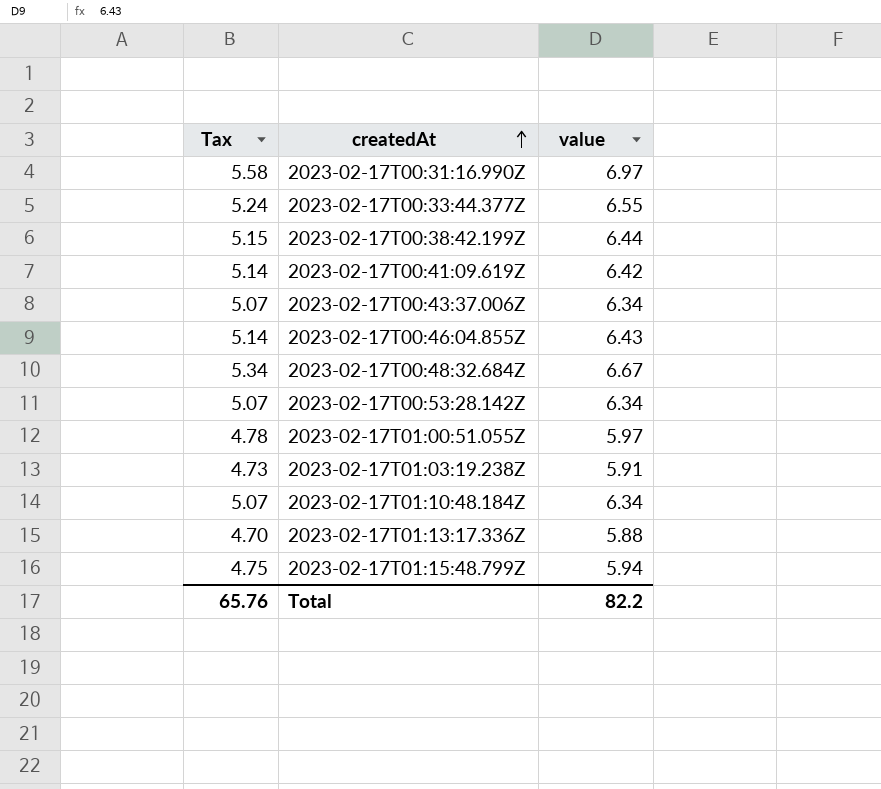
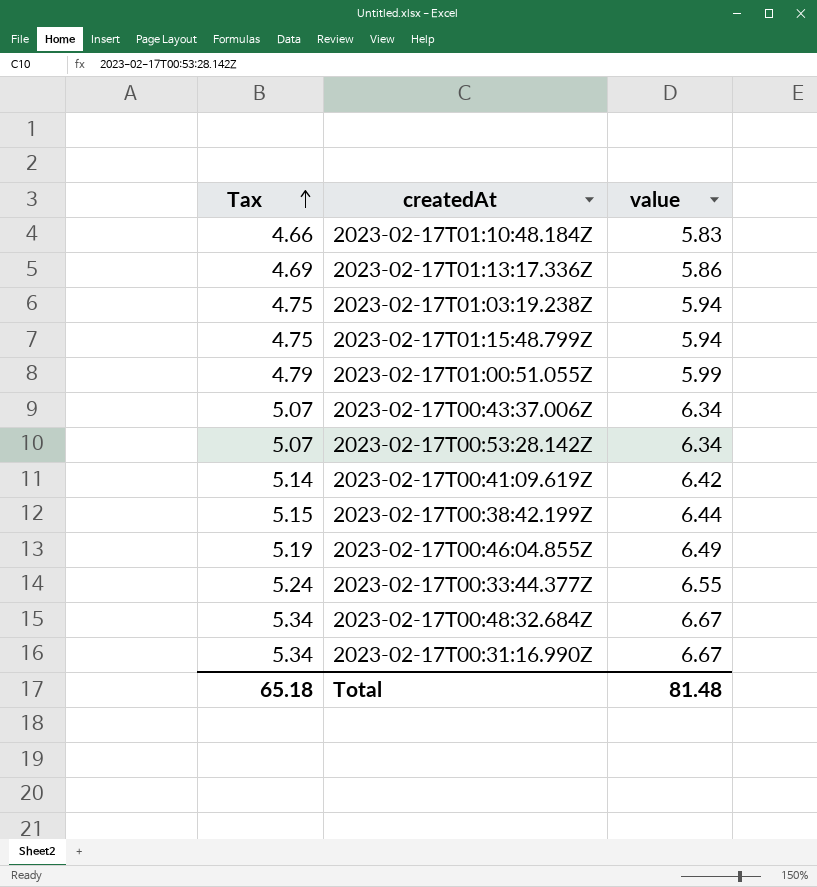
row order: createdAt ascending -> Tax ascending
2023-02-17T01:10:48.184Z | Tax: 5.07 -> 4.66
2023-02-17T01:10:48.184Z | value: 6.34 -> 5.83
2023-02-17T01:13:17.336Z | Tax: 4.70 -> 4.69
2023-02-17T01:13:17.336Z | value: 5.88 -> 5.86
2023-02-17T01:03:19.238Z | Tax: 4.73 -> 4.75
2023-02-17T01:03:19.238Z | value: 5.91 -> 5.94
2023-02-17T01:00:51.055Z | Tax: 4.78 -> 4.79
2023-02-17T01:00:51.055Z | value: 5.97 -> 5.99
2023-02-17T00:46:04.855Z | Tax: 5.14 -> 5.19
2023-02-17T00:46:04.855Z | value: 6.43 -> 6.49
2023-02-17T00:31:16.990Z | Tax: 5.58 -> 5.34
2023-02-17T00:31:16.990Z | value: 6.97 -> 6.67
Total | Tax: 65.76 -> 65.18
Total | value: 82.2 -> 81.48

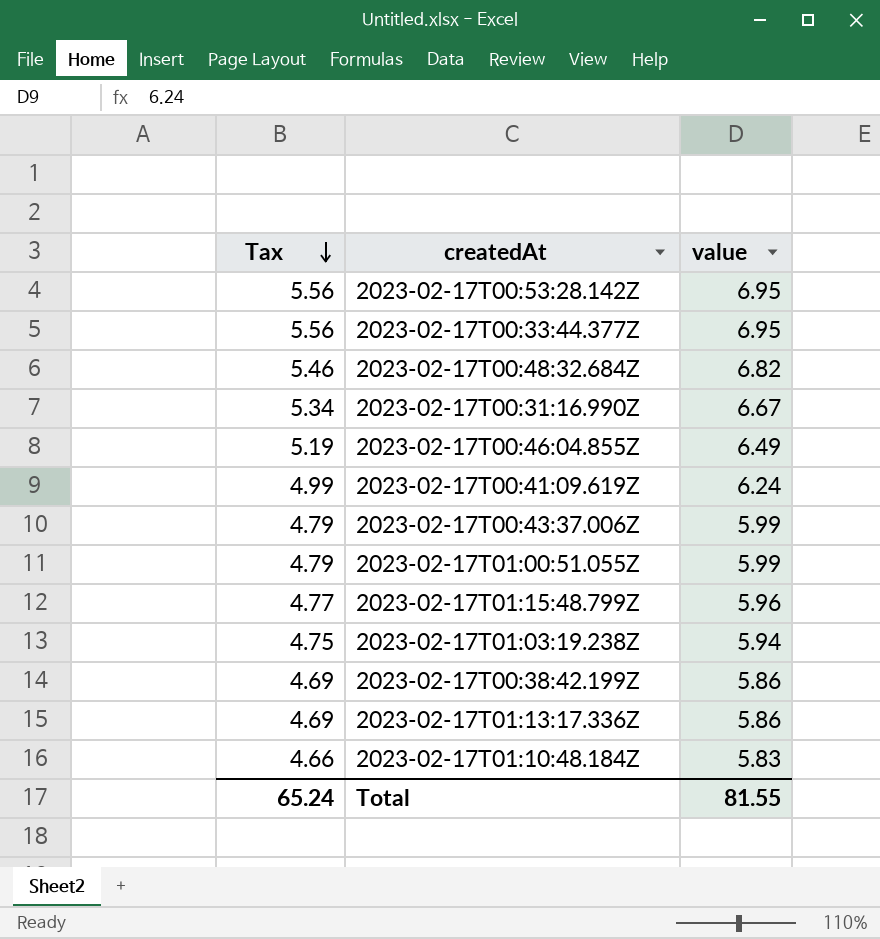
row order: Tax ascending -> Tax descending
2023-02-17T00:53:28.142Z | Tax: 5.07 -> 5.56
2023-02-17T00:53:28.142Z | value: 6.34 -> 6.95
2023-02-17T00:33:44.377Z | Tax: 5.24 -> 5.56
2023-02-17T00:33:44.377Z | value: 6.55 -> 6.95
2023-02-17T00:48:32.684Z | Tax: 5.34 -> 5.46
2023-02-17T00:48:32.684Z | value: 6.67 -> 6.82
2023-02-17T00:41:09.619Z | Tax: 5.14 -> 4.99
2023-02-17T00:41:09.619Z | value: 6.42 -> 6.24
2023-02-17T00:43:37.006Z | Tax: 5.07 -> 4.79
2023-02-17T00:43:37.006Z | value: 6.34 -> 5.99
2023-02-17T01:15:48.799Z | Tax: 4.75 -> 4.77
2023-02-17T01:15:48.799Z | value: 5.94 -> 5.96
2023-02-17T00:38:42.199Z | Tax: 5.15 -> 4.69
2023-02-17T00:38:42.199Z | value: 6.44 -> 5.86
Total | Tax: 65.18 -> 65.24
Total | value: 81.48 -> 81.55

